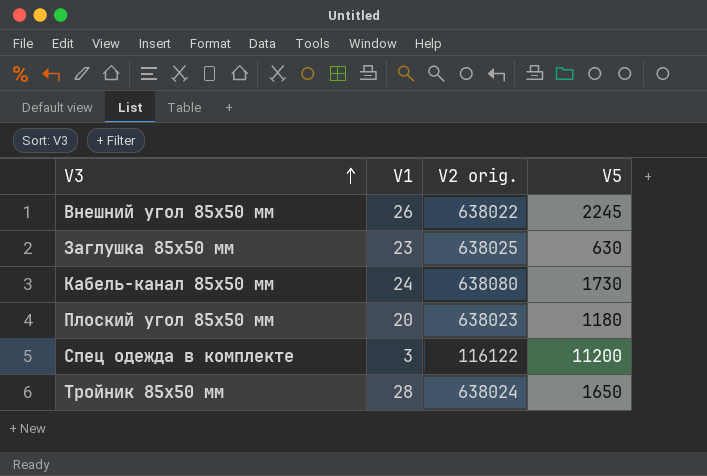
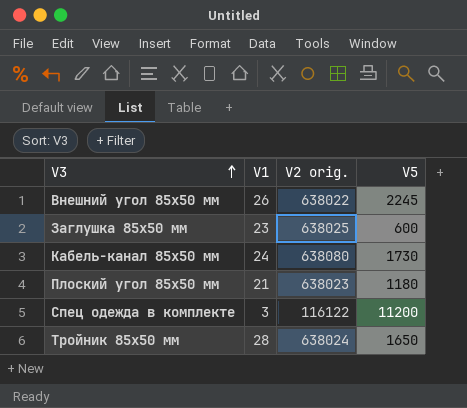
Заглушка 85х50 мм | V5: 630 -> 600
Плоский угол 85х50 мм | V1: 20 -> 21

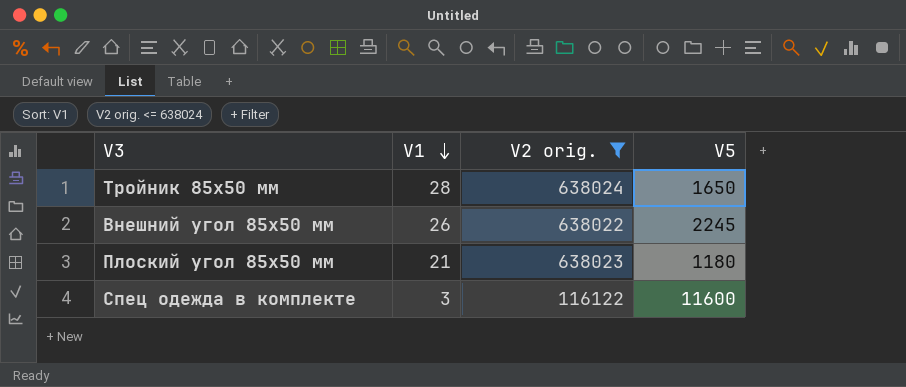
filter: none -> V2 orig. <= 638024
row order: V3 ascending -> V1 descending
Спец одежда в комплекте | V5: 11200 -> 11600

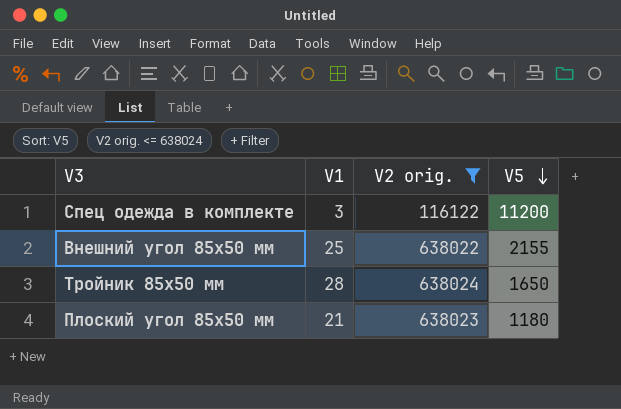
row order: V1 descending -> V5 descending
Спец одежда в комплекте | V5: 11600 -> 11200
Внешний угол 85х50 мм | V1: 26 -> 25
Внешний угол 85х50 мм | V5: 2245 -> 2155

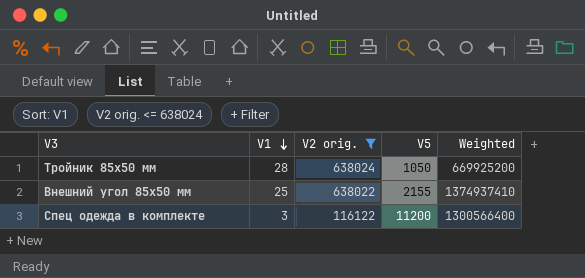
row order: V5 descending -> V1 descending
column Weighted | formula: none -> [V2 orig.] * [V5]
row Плоский угол 85х50 мм: 21 | 638023 | 1180 -> none
Тройник 85х50 мм | V5: 1650 -> 1050

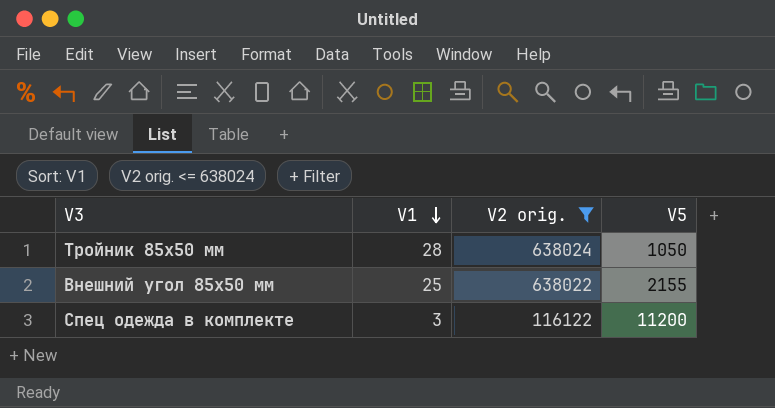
column Weighted | formula: [V2 orig.] * [V5] -> none

